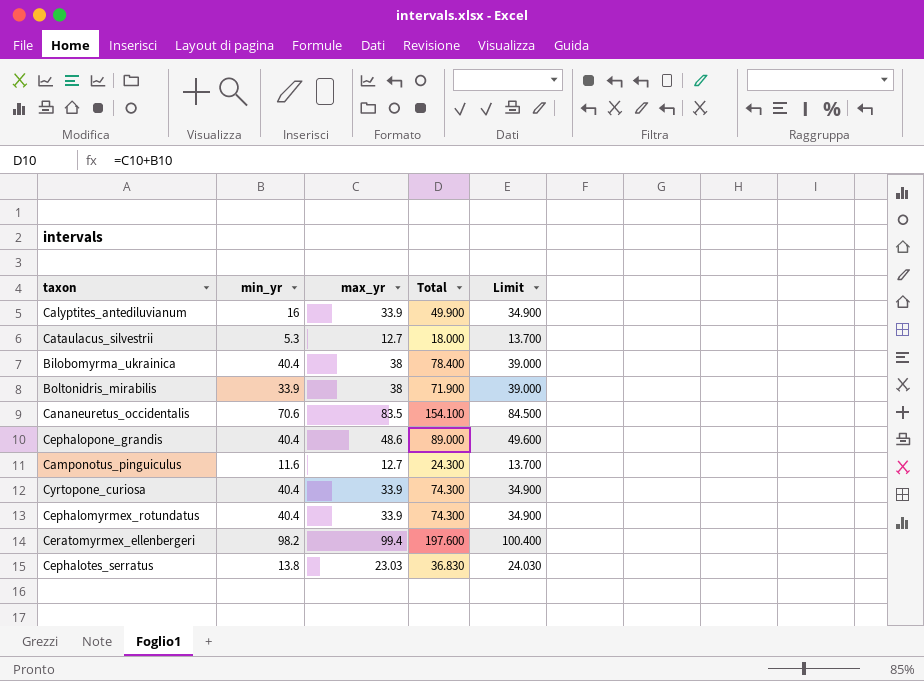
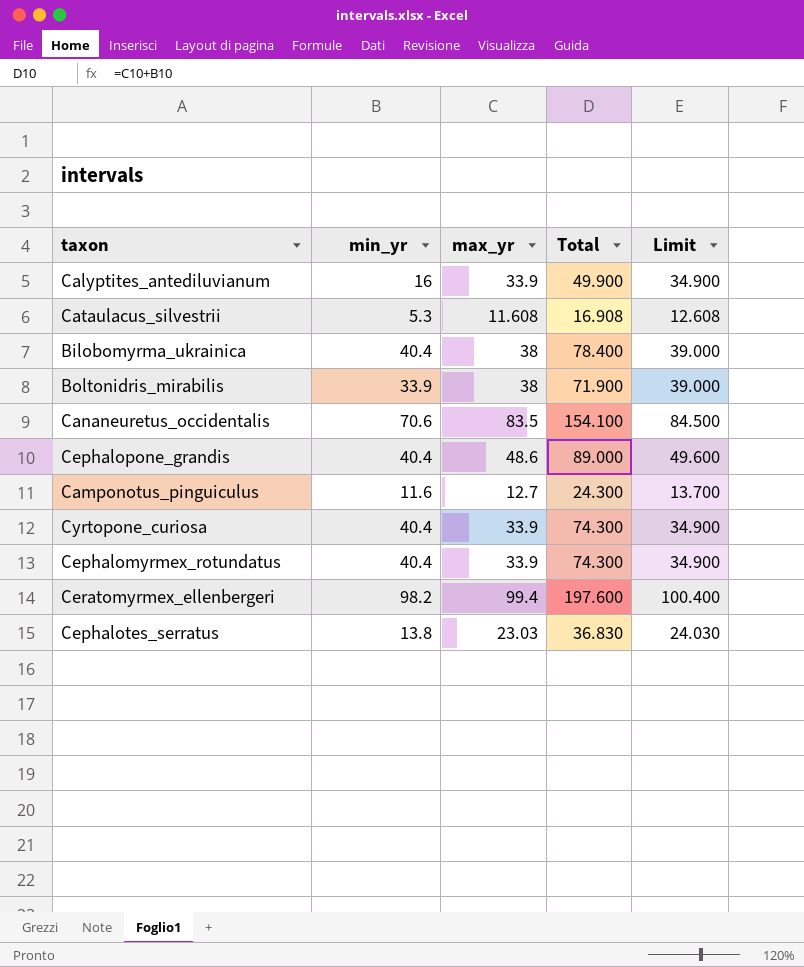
Cataulacus_silvestrii | max_yr: 12.7 -> 11.608
Cataulacus_silvestrii | Total: 18.000 -> 16.908
Cataulacus_silvestrii | Limit: 13.700 -> 12.608

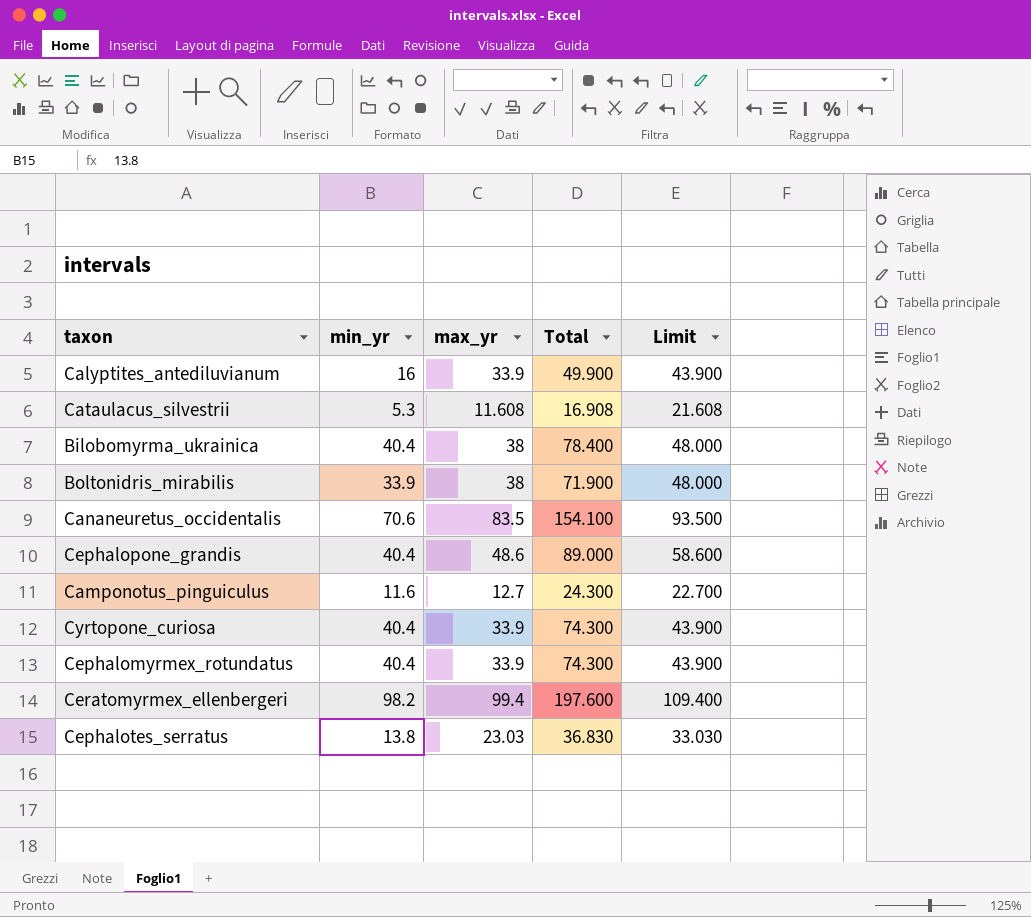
column Limit | formula: [max_yr] + 1 -> [max_yr] + 10

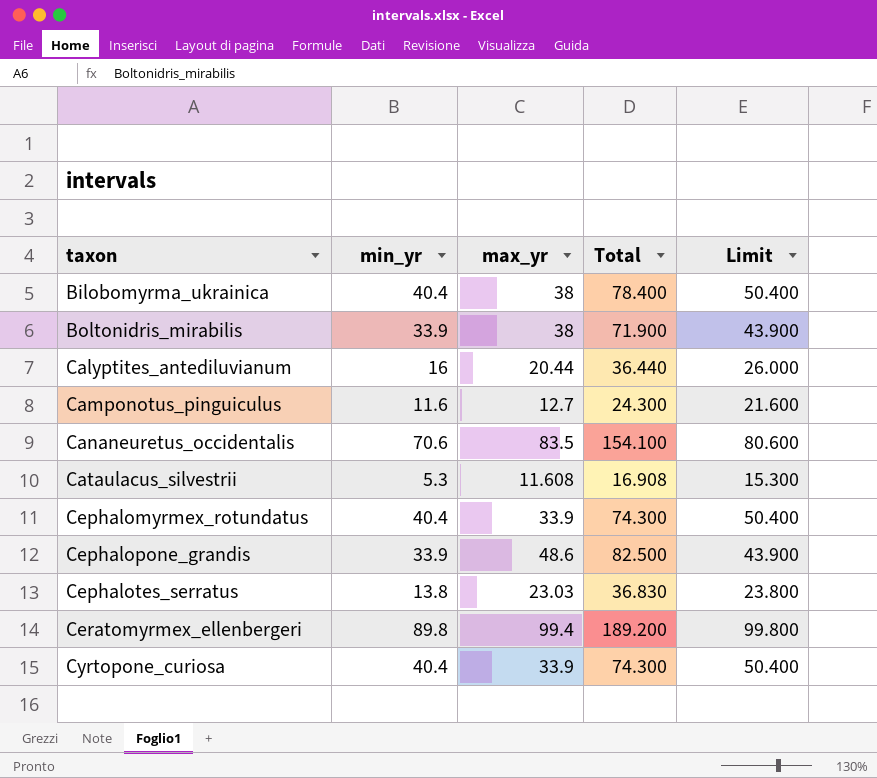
row order: none -> taxon ascending
column Limit | formula: [max_yr] + 10 -> [min_yr] + 10
Calyptites_antediluvianum | max_yr: 33.9 -> 20.44
Calyptites_antediluvianum | Total: 49.900 -> 36.440
Cephalopone_grandis | min_yr: 40.4 -> 33.9
Cephalopone_grandis | Total: 89.000 -> 82.500
Ceratomyrmex_ellenbergeri | min_yr: 98.2 -> 89.8
Ceratomyrmex_ellenbergeri | Total: 197.600 -> 189.200

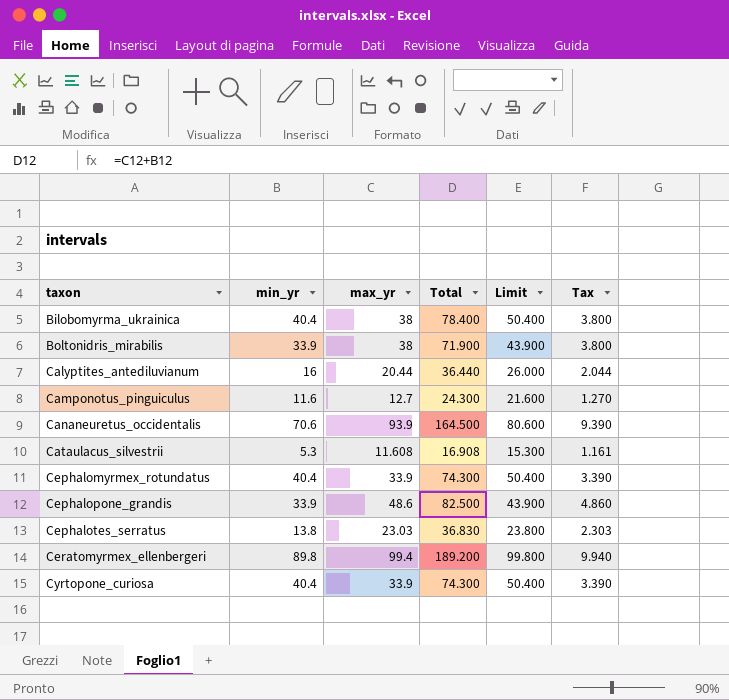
column Tax | formula: none -> [max_yr] * 0.1
Cananeuretus_occidentalis | max_yr: 83.5 -> 93.9
Cananeuretus_occidentalis | Total: 154.100 -> 164.500

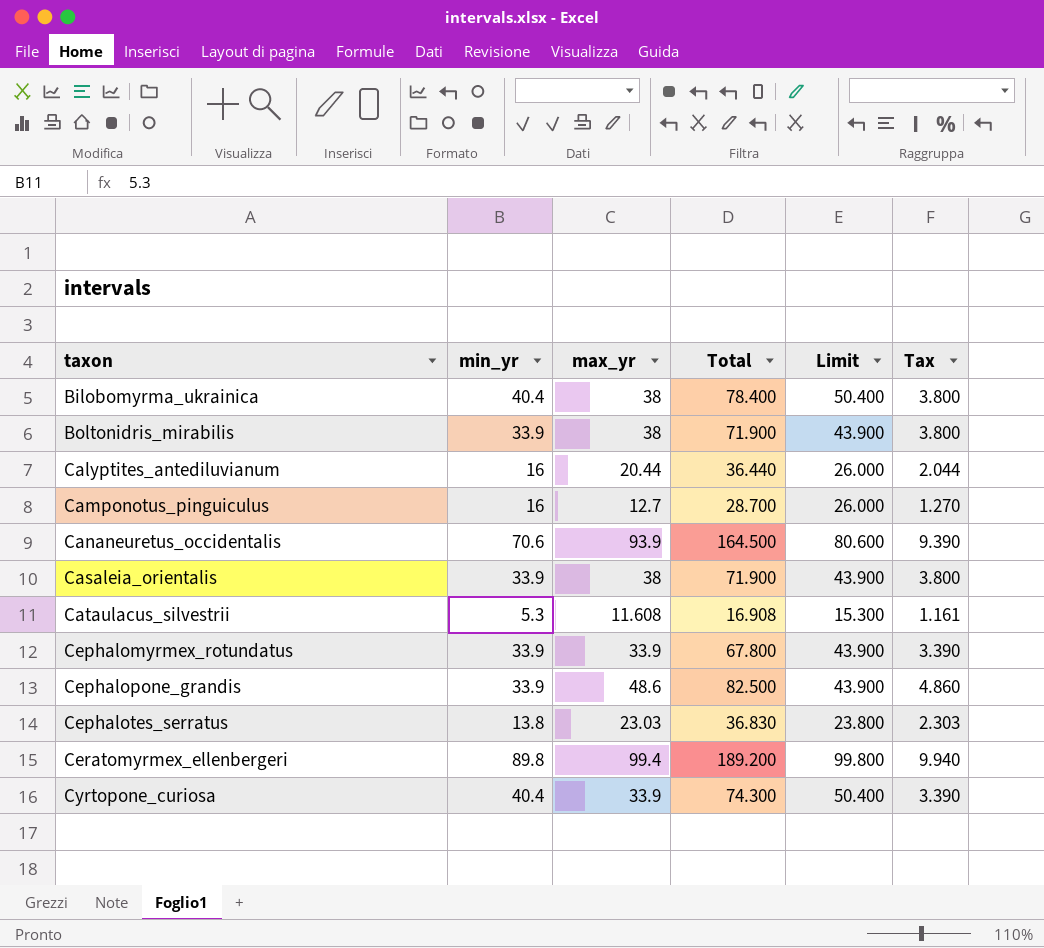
Camponotus_pinguiculus | min_yr: 11.6 -> 16
Camponotus_pinguiculus | Total: 24.300 -> 28.700
Camponotus_pinguiculus | Limit: 21.600 -> 26.000
row Casaleia_orientalis: none -> 33.9 | 38 | 71.900 | 43.900 | 3.800
Cephalomyrmex_rotundatus | min_yr: 40.4 -> 33.9
Cephalomyrmex_rotundatus | Total: 74.300 -> 67.800
Cephalomyrmex_rotundatus | Limit: 50.400 -> 43.900

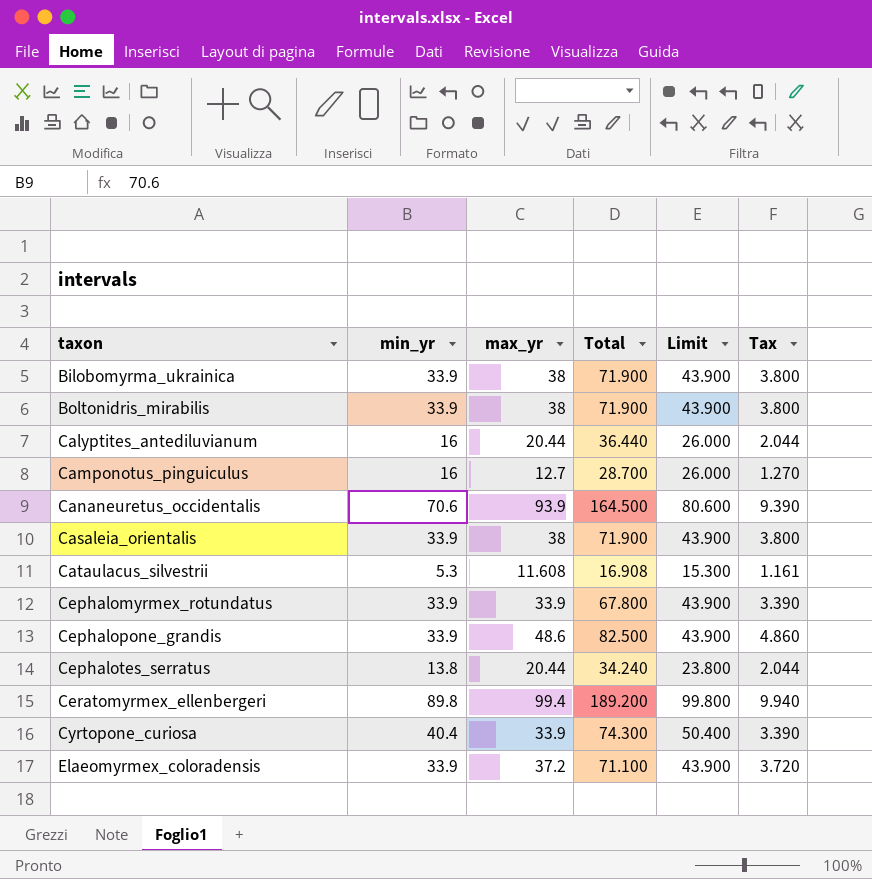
Bilobomyrma_ukrainica | min_yr: 40.4 -> 33.9
Bilobomyrma_ukrainica | Total: 78.400 -> 71.900
Bilobomyrma_ukrainica | Limit: 50.400 -> 43.900
Cephalotes_serratus | max_yr: 23.03 -> 20.44
Cephalotes_serratus | Total: 36.830 -> 34.240
Cephalotes_serratus | Tax: 2.303 -> 2.044
row Elaeomyrmex_coloradensis: none -> 33.9 | 37.2 | 71.100 | 43.900 | 3.720

